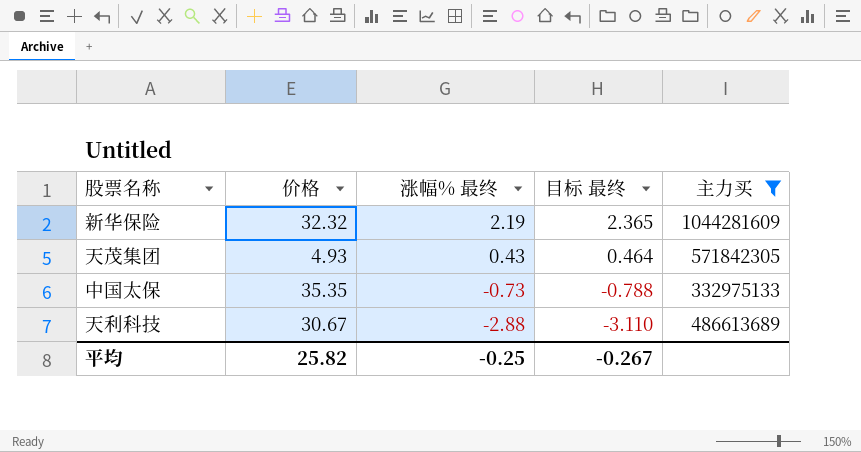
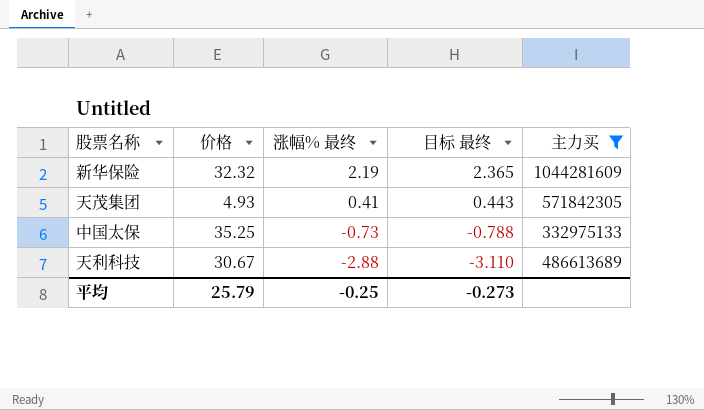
天茂集团 | 涨幅% 最终: 0.43 -> 0.41
天茂集团 | 目标 最终: 0.464 -> 0.443
中国太保 | 价格: 35.35 -> 35.25
平均 | 价格: 25.82 -> 25.79
平均 | 目标 最终: -0.267 -> -0.273

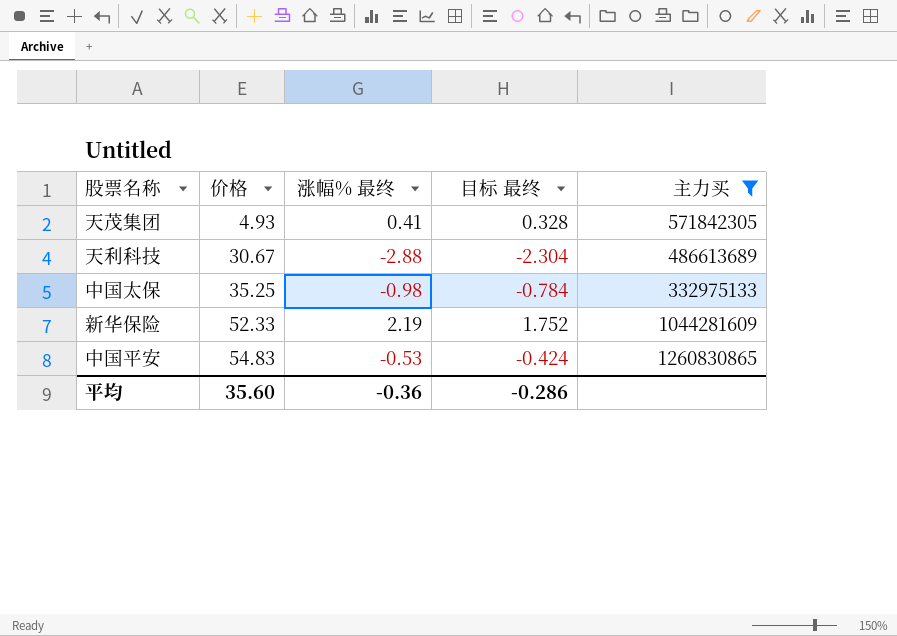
row order: 涨幅% 最终 descending -> 价格 ascending
column 目标 最终 | formula: [涨幅% 最终] * 1.08 -> [涨幅% 最终] * 0.8
中国太保 | 涨幅% 最终: -0.73 -> -0.98
新华保险 | 价格: 32.32 -> 52.33
row 中国平安: none -> 54.83 | -0.53 | -0.424 | 1260830865
平均 | 价格: 25.79 -> 35.60
平均 | 涨幅% 最终: -0.25 -> -0.36
平均 | 目标 最终: -0.273 -> -0.286

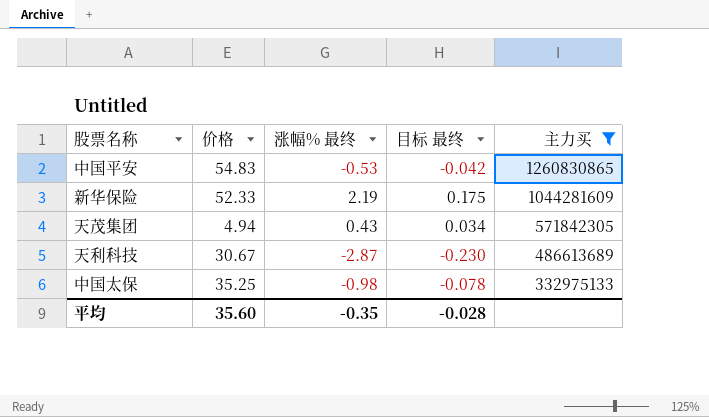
row order: 价格 ascending -> 主力买 descending
column 目标 最终 | formula: [涨幅% 最终] * 0.8 -> [涨幅% 最终] * 0.08
天茂集团 | 价格: 4.93 -> 4.94
天茂集团 | 涨幅% 最终: 0.41 -> 0.43
天利科技 | 涨幅% 最终: -2.88 -> -2.87
平均 | 涨幅% 最终: -0.36 -> -0.35
平均 | 目标 最终: -0.286 -> -0.028

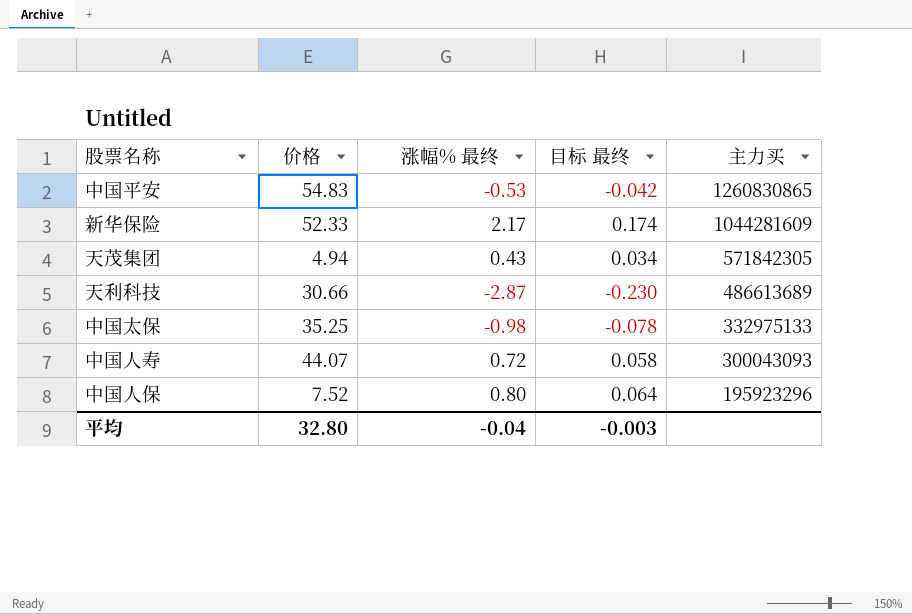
filter: 主力买 >= 332975133 -> none
新华保险 | 涨幅% 最终: 2.19 -> 2.17
新华保险 | 目标 最终: 0.175 -> 0.174
天利科技 | 价格: 30.67 -> 30.66
平均 | 价格: 35.60 -> 32.80
平均 | 涨幅% 最终: -0.35 -> -0.04
平均 | 目标 最终: -0.028 -> -0.003

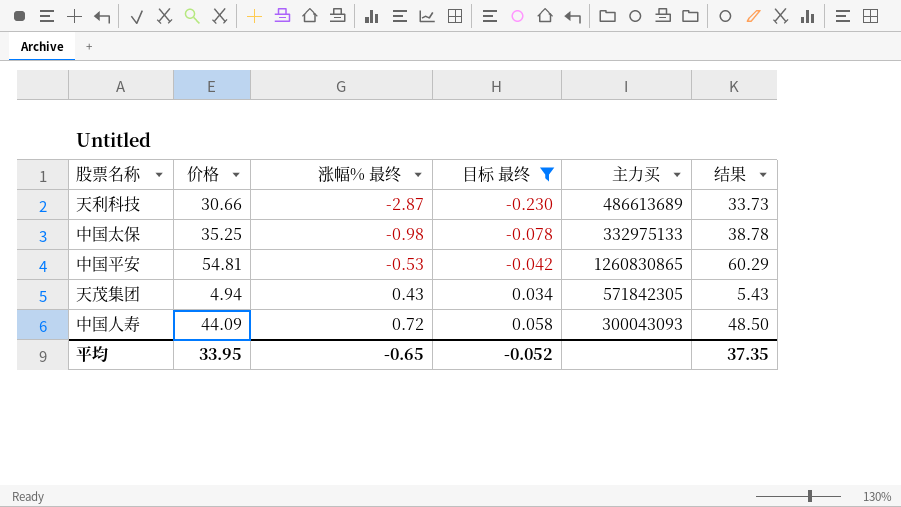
filter: none -> 目标 最终 <= 0.058
row order: 主力买 descending -> 涨幅% 最终 ascending
column 结果 | formula: none -> [价格] * 1.1
中国平安 | 价格: 54.83 -> 54.81
中国人寿 | 价格: 44.07 -> 44.09
平均 | 价格: 32.80 -> 33.95
平均 | 涨幅% 最终: -0.04 -> -0.65
平均 | 目标 最终: -0.003 -> -0.052

